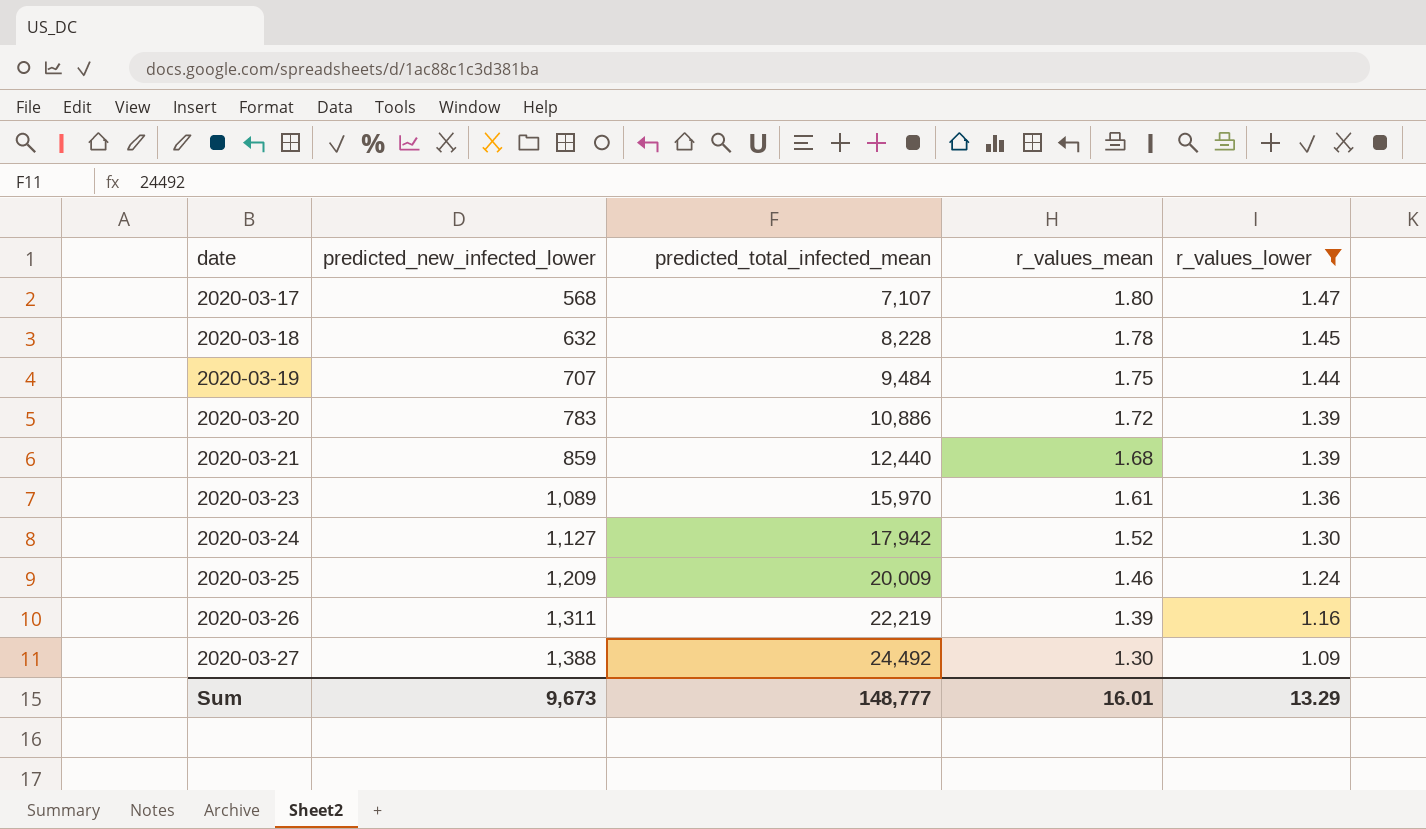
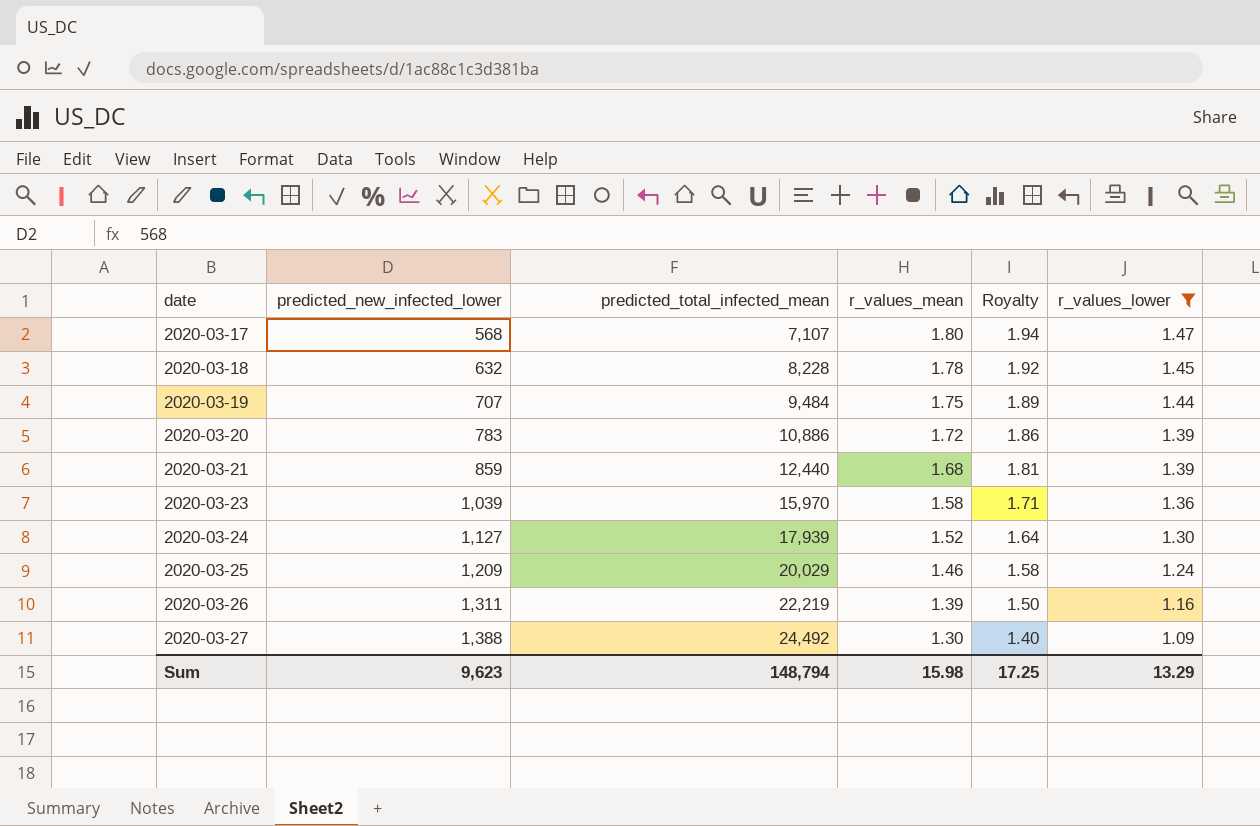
column Royalty | formula: none -> [r_values_mean] * 1.08
2020-03-23 | predicted_new_infected_lower: 1,089 -> 1,039
2020-03-23 | r_values_mean: 1.61 -> 1.58
2020-03-24 | predicted_total_infected_mean: 17,942 -> 17,939
2020-03-25 | predicted_total_infected_mean: 20,009 -> 20,029
Sum | predicted_new_infected_lower: 9,673 -> 9,623
Sum | predicted_total_infected_mean: 148,777 -> 148,794
Sum | r_values_mean: 16.01 -> 15.98

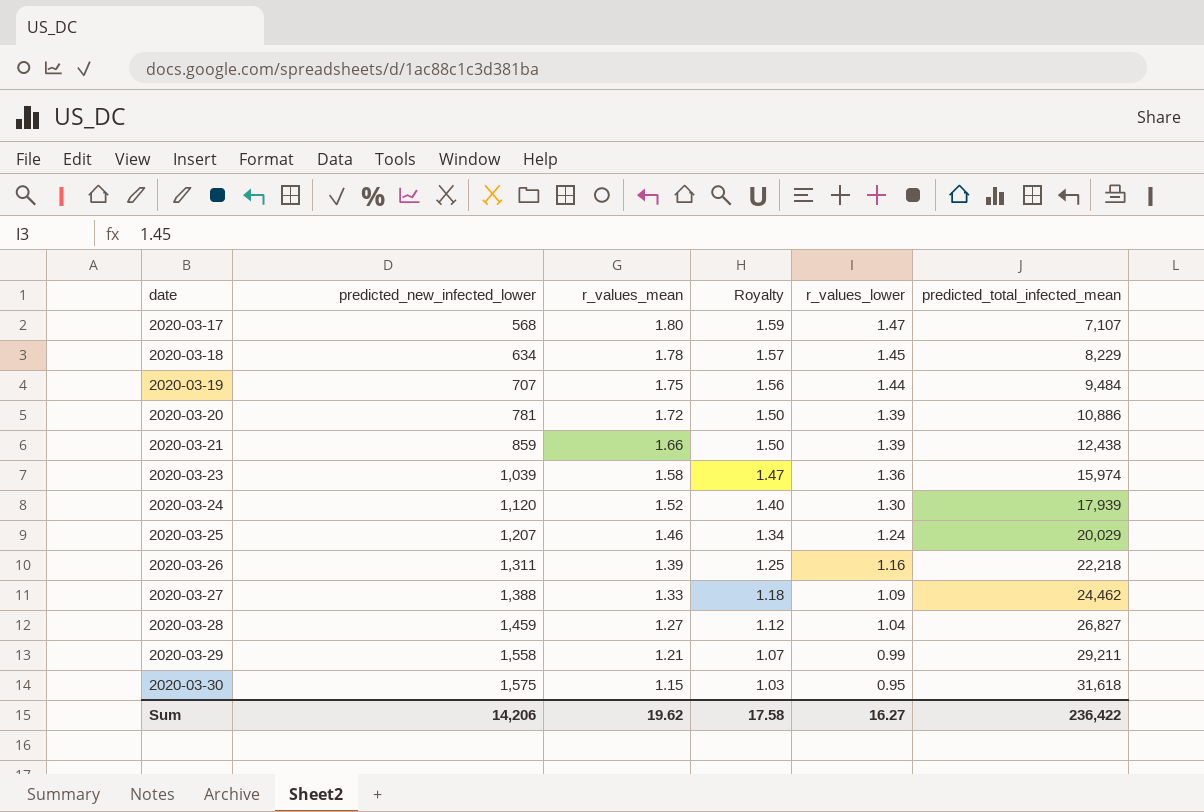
filter: r_values_lower >= 1.09 -> none
column Royalty | formula: [r_values_mean] * 1.08 -> [r_values_lower] * 1.08
column predicted_total_infected_mean | position: 3 -> 6
2020-03-18 | predicted_new_infected_lower: 632 -> 634
2020-03-18 | predicted_total_infected_mean: 8,228 -> 8,229
2020-03-20 | predicted_new_infected_lower: 783 -> 781
2020-03-21 | r_values_mean: 1.68 -> 1.66
2020-03-21 | predicted_total_infected_mean: 12,440 -> 12,438
2020-03-23 | predicted_total_infected_mean: 15,970 -> 15,974
2020-03-24 | predicted_new_infected_lower: 1,127 -> 1,120
2020-03-25 | predicted_new_infected_lower: 1,209 -> 1,207
2020-03-26 | predicted_total_infected_mean: 22,219 -> 22,218
2020-03-27 | r_values_mean: 1.30 -> 1.33
2020-03-27 | predicted_total_infected_mean: 24,492 -> 24,462
Sum | predicted_new_infected_lower: 9,623 -> 14,206
Sum | r_values_mean: 15.98 -> 19.62
Sum | Royalty: 17.25 -> 17.58
Sum | r_values_lower: 13.29 -> 16.27
Sum | predicted_total_infected_mean: 148,794 -> 236,422

